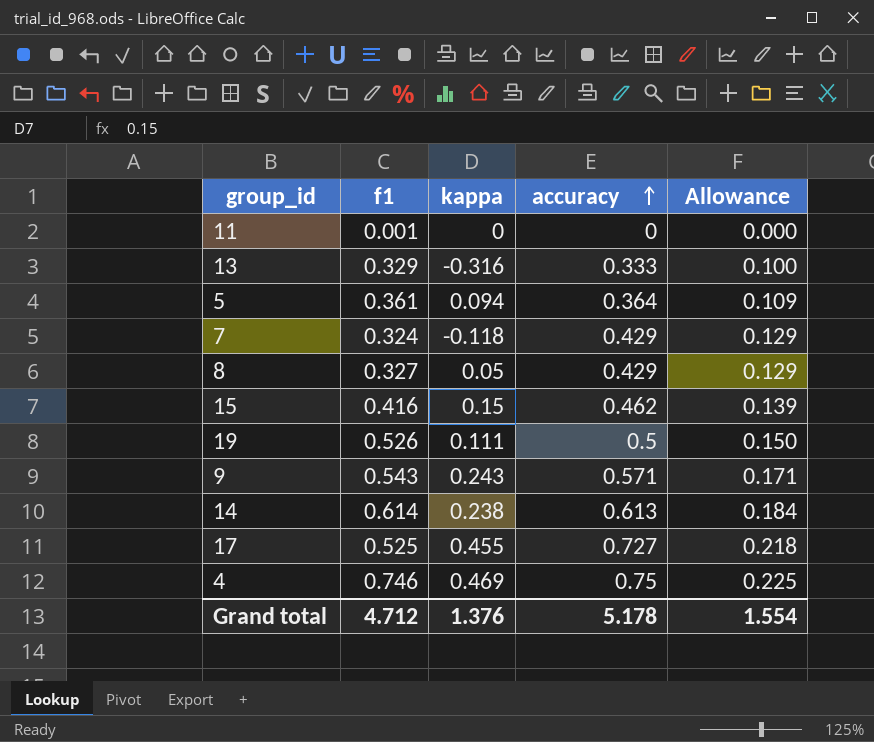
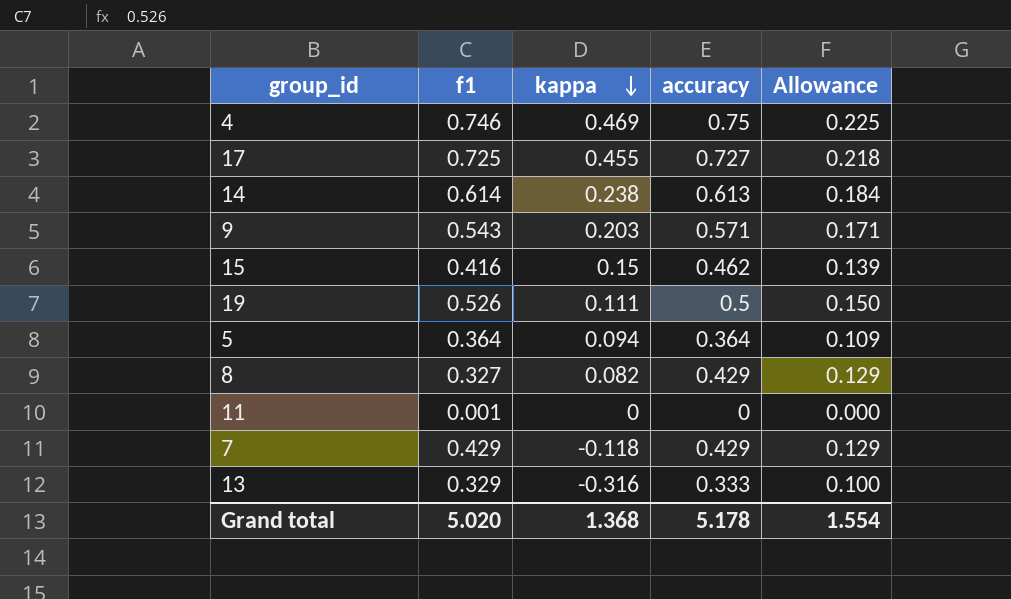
row order: accuracy ascending -> kappa descending
17 | f1: 0.525 -> 0.725
9 | kappa: 0.243 -> 0.203
5 | f1: 0.361 -> 0.364
8 | kappa: 0.05 -> 0.082
7 | f1: 0.324 -> 0.429
Grand total | f1: 4.712 -> 5.020
Grand total | kappa: 1.376 -> 1.368

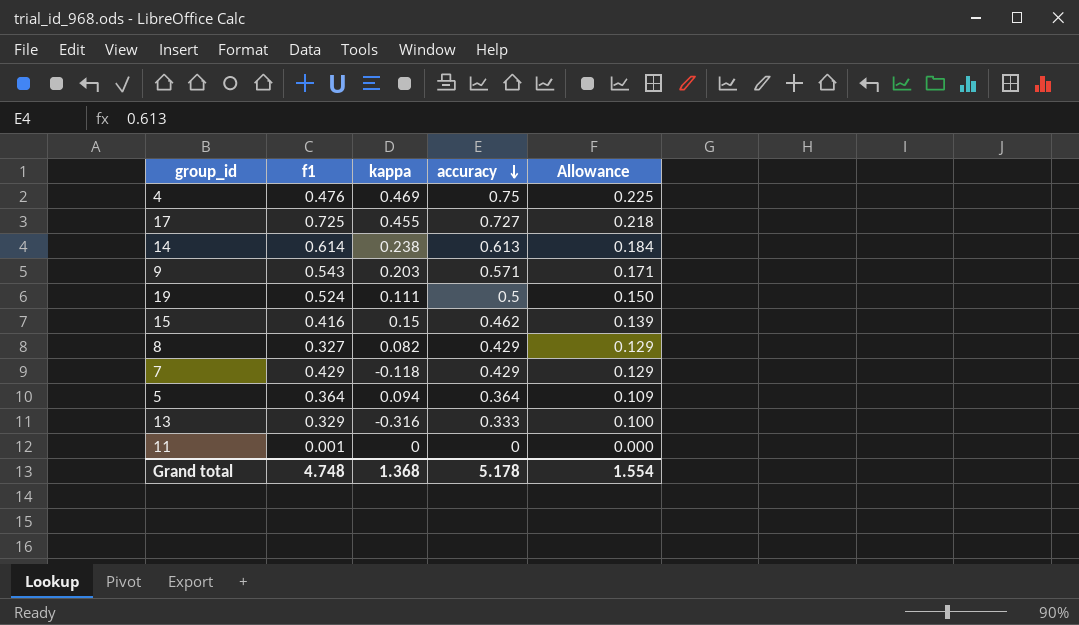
row order: kappa descending -> accuracy descending
4 | f1: 0.746 -> 0.476
19 | f1: 0.526 -> 0.524
Grand total | f1: 5.020 -> 4.748

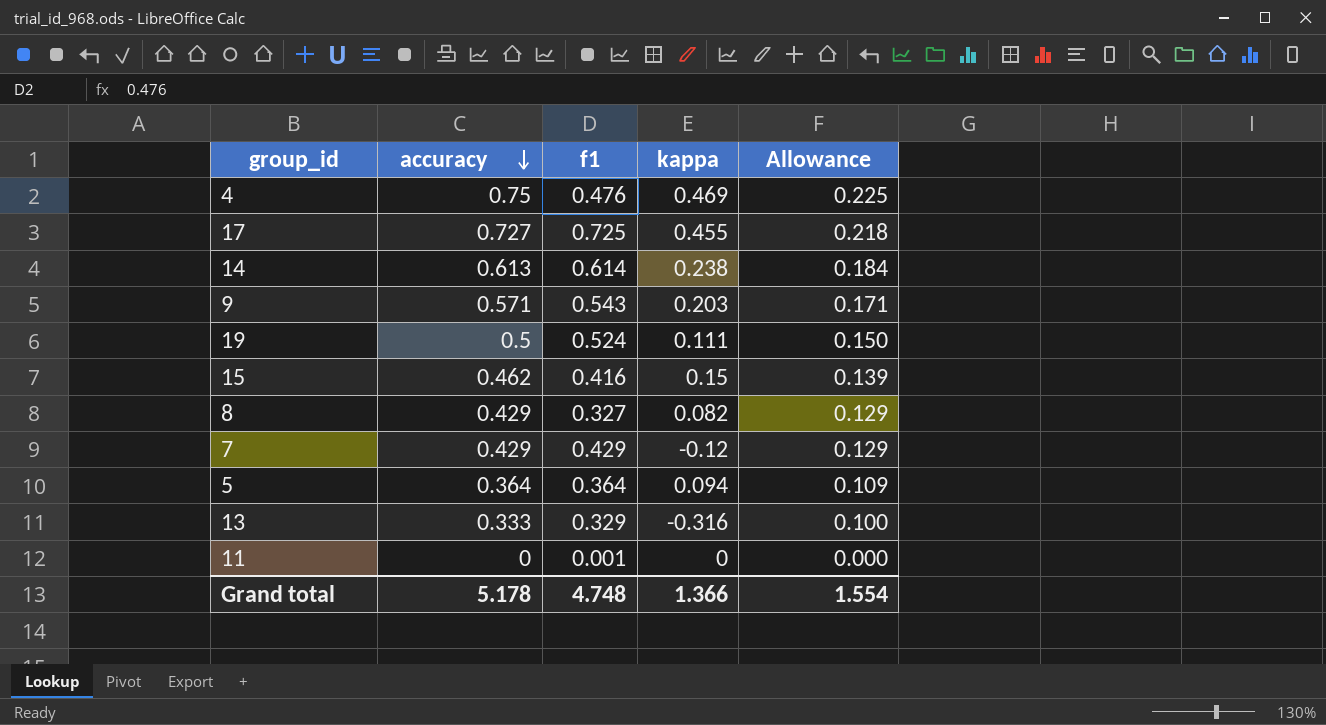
column accuracy | position: 4 -> 2
7 | kappa: -0.118 -> -0.12
Grand total | kappa: 1.368 -> 1.366

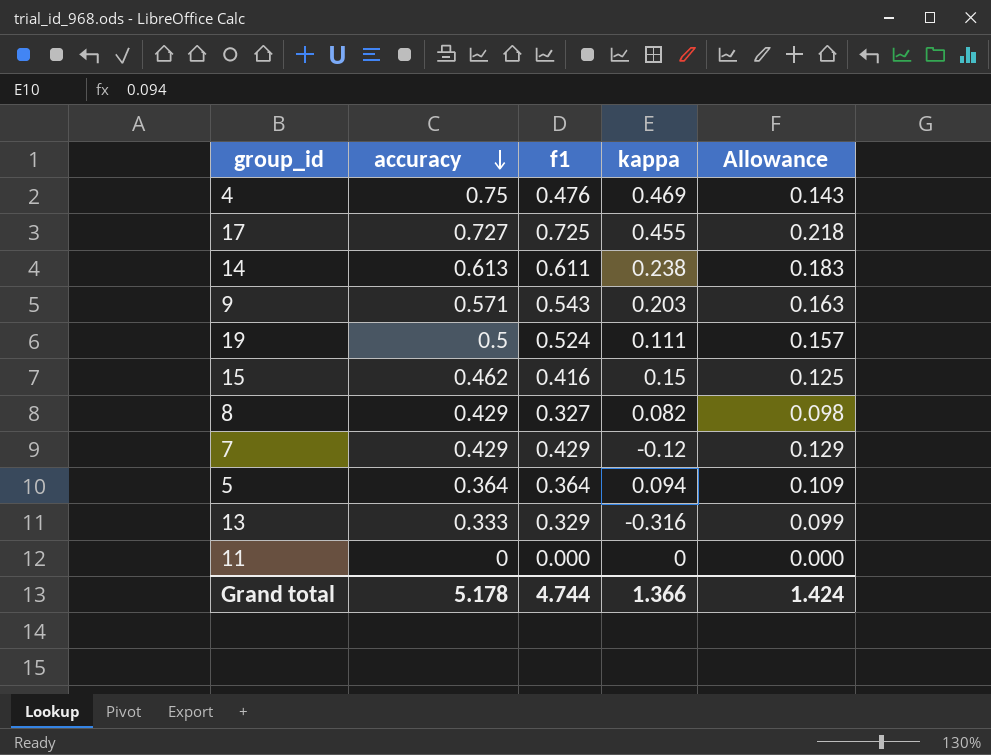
column Allowance | formula: [accuracy] * 0.3 -> [f1] * 0.3
14 | f1: 0.614 -> 0.611
11 | f1: 0.001 -> 0.000
Grand total | f1: 4.748 -> 4.744
Grand total | Allowance: 1.554 -> 1.424

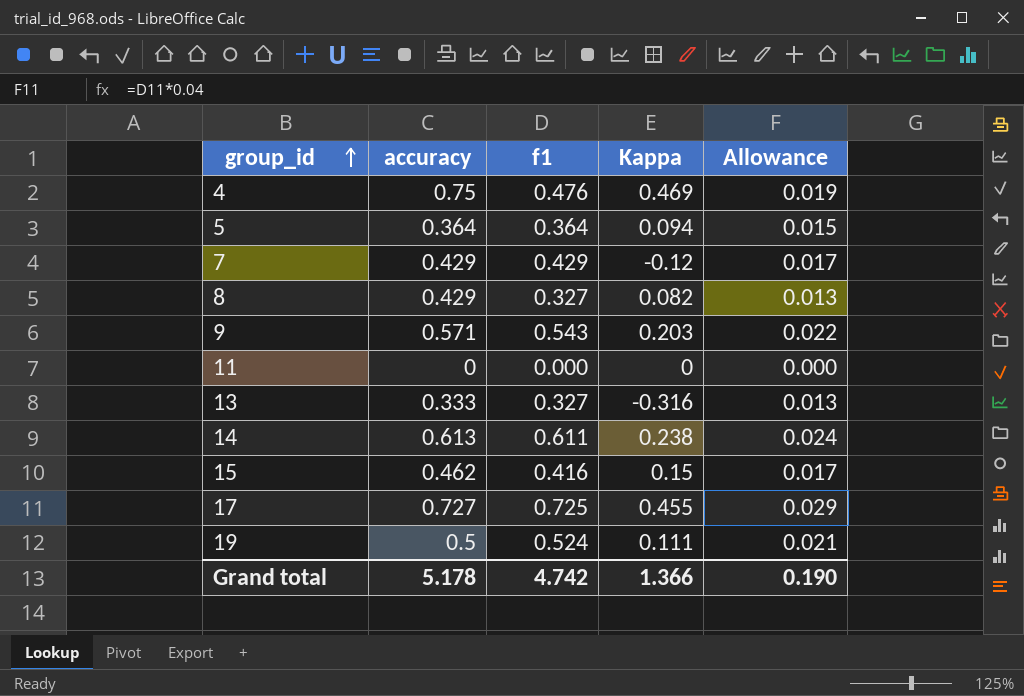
row order: accuracy descending -> group_id ascending
column name: kappa -> Kappa
column Allowance | formula: [f1] * 0.3 -> [f1] * 0.04
13 | f1: 0.329 -> 0.327
Grand total | f1: 4.744 -> 4.742
Grand total | Allowance: 1.424 -> 0.190

